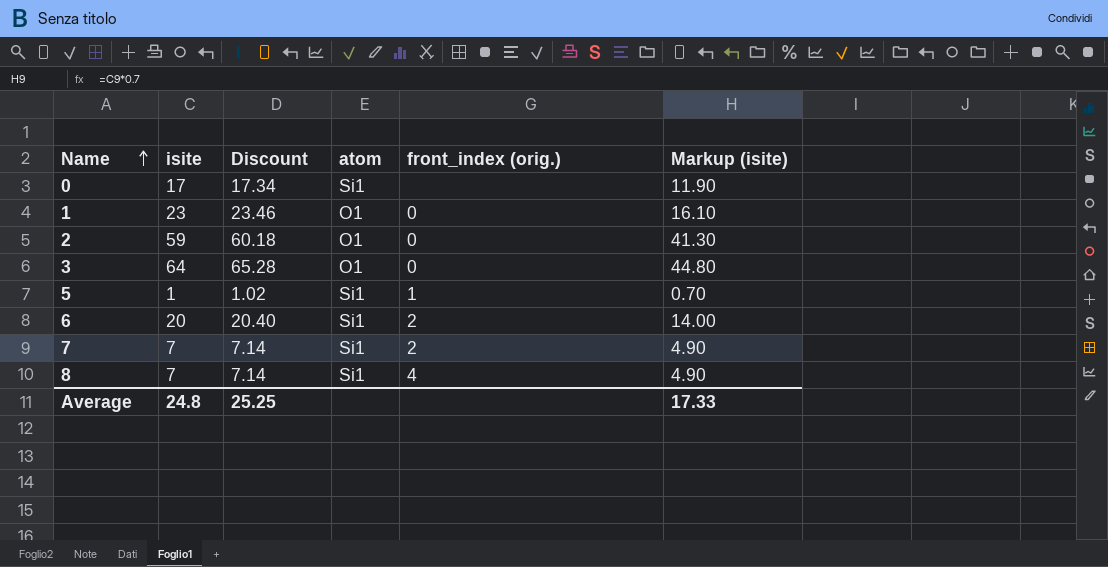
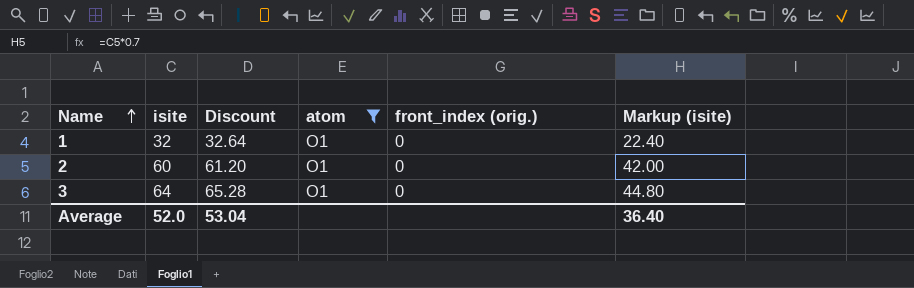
filter: none -> atom = O1
1 | isite: 23 -> 32
1 | Discount: 23.46 -> 32.64
1 | Markup (isite): 16.10 -> 22.40
2 | isite: 59 -> 60
2 | Discount: 60.18 -> 61.20
2 | Markup (isite): 41.30 -> 42.00
Average | isite: 24.8 -> 52.0
Average | Discount: 25.25 -> 53.04
Average | Markup (isite): 17.33 -> 36.40

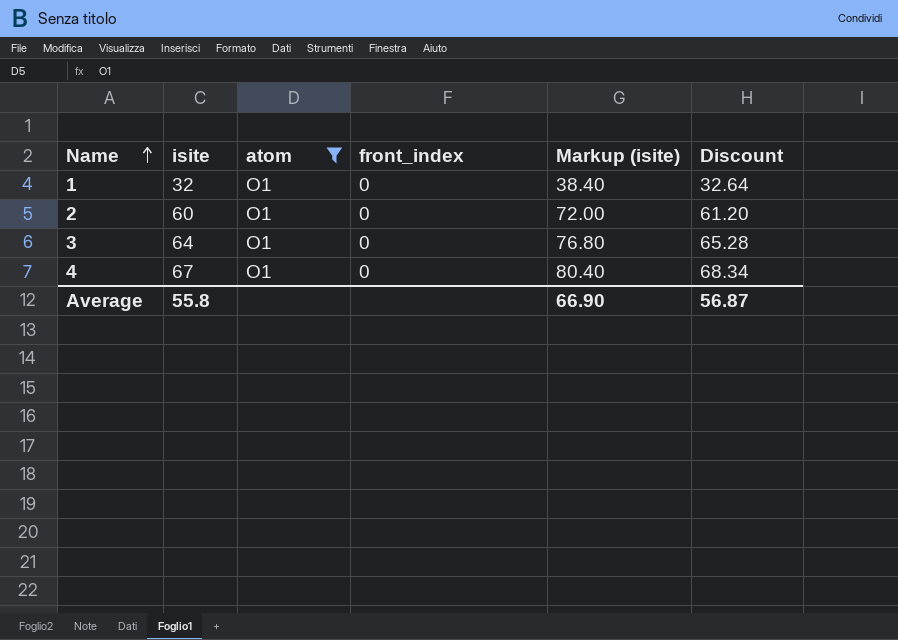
column name: front_index (orig.) -> front_index
column Markup (isite) | formula: [isite] * 0.7 -> [isite] * 1.2
column Discount | position: 3 -> 6
row 4: none -> 67 | O1 | 0 | 80.40 | 68.34
Average | isite: 52.0 -> 55.8
Average | Markup (isite): 36.40 -> 66.90
Average | Discount: 53.04 -> 56.87

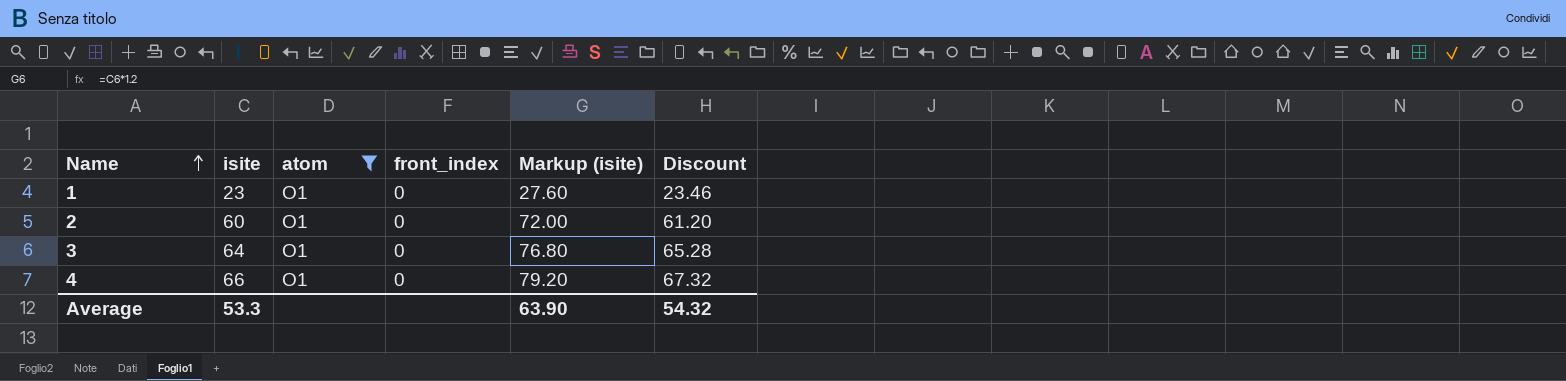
1 | isite: 32 -> 23
1 | Markup (isite): 38.40 -> 27.60
1 | Discount: 32.64 -> 23.46
4 | isite: 67 -> 66
4 | Markup (isite): 80.40 -> 79.20
4 | Discount: 68.34 -> 67.32
Average | isite: 55.8 -> 53.3
Average | Markup (isite): 66.90 -> 63.90
Average | Discount: 56.87 -> 54.32

